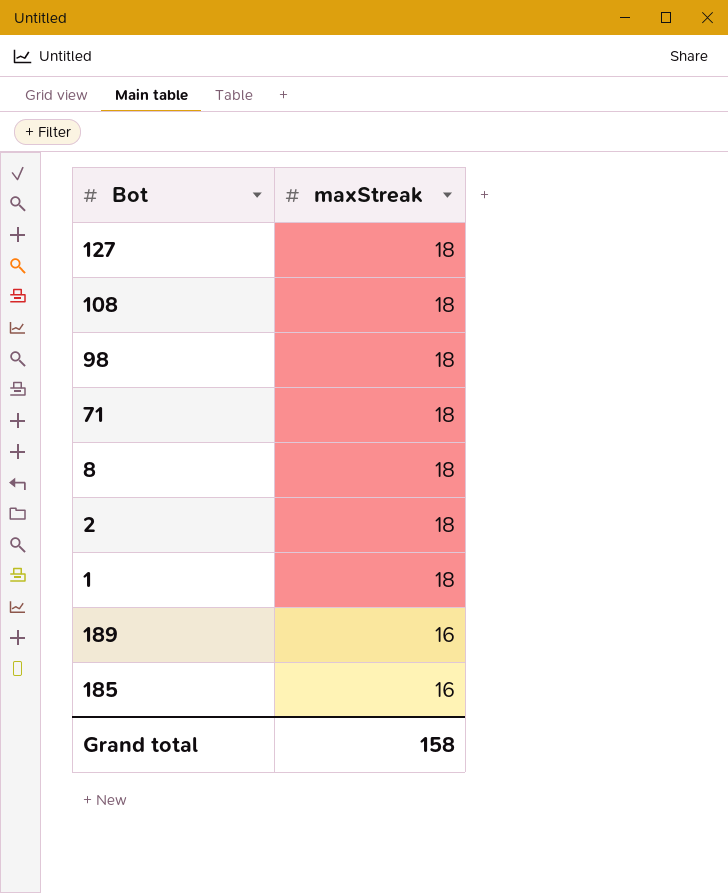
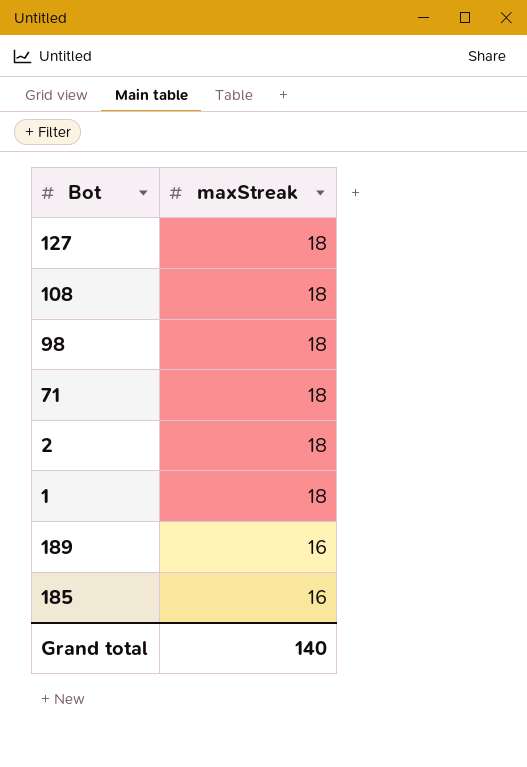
row 8: 18 -> none
Grand total | maxStreak: 158 -> 140

